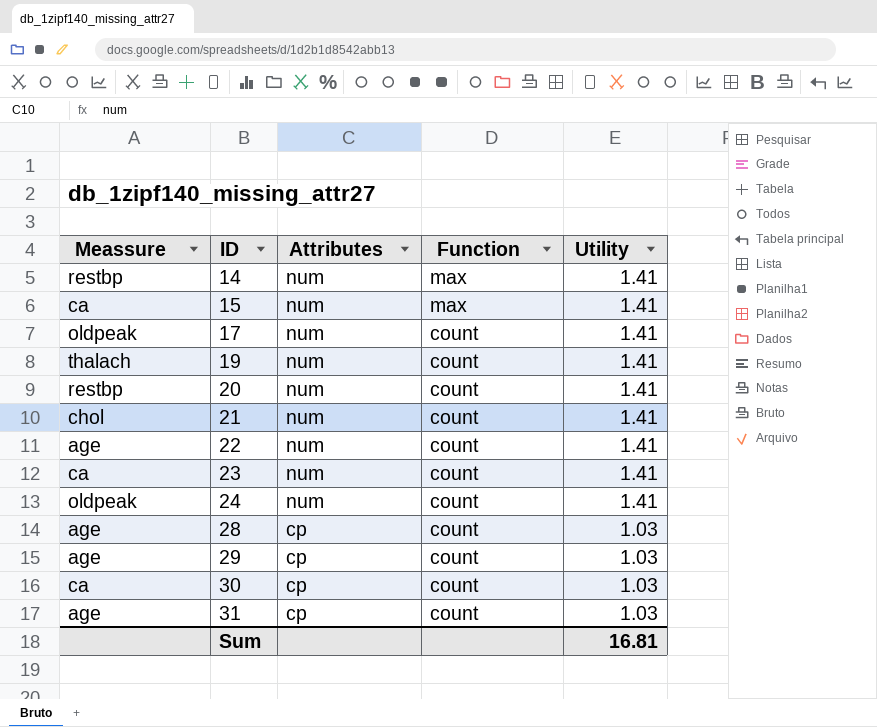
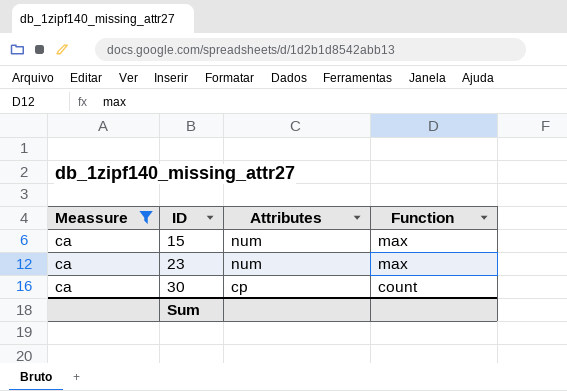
filter: none -> Meassure = ca
column Utility | position: 5 -> none
23 | Function: count -> max

